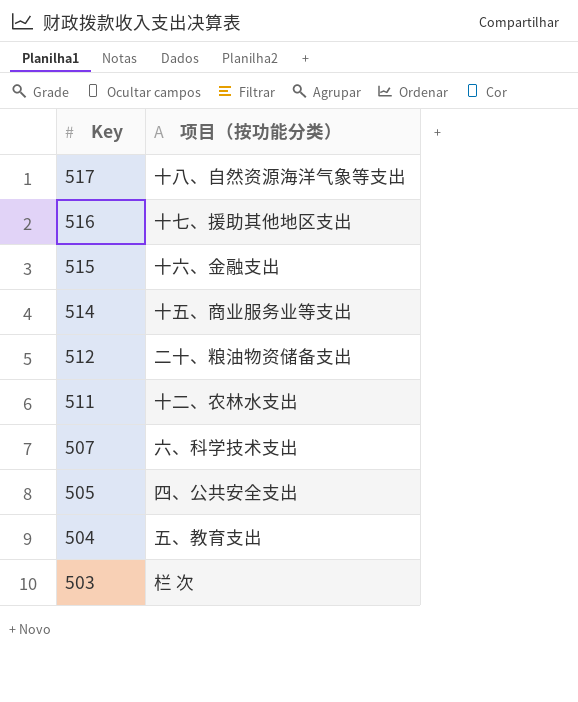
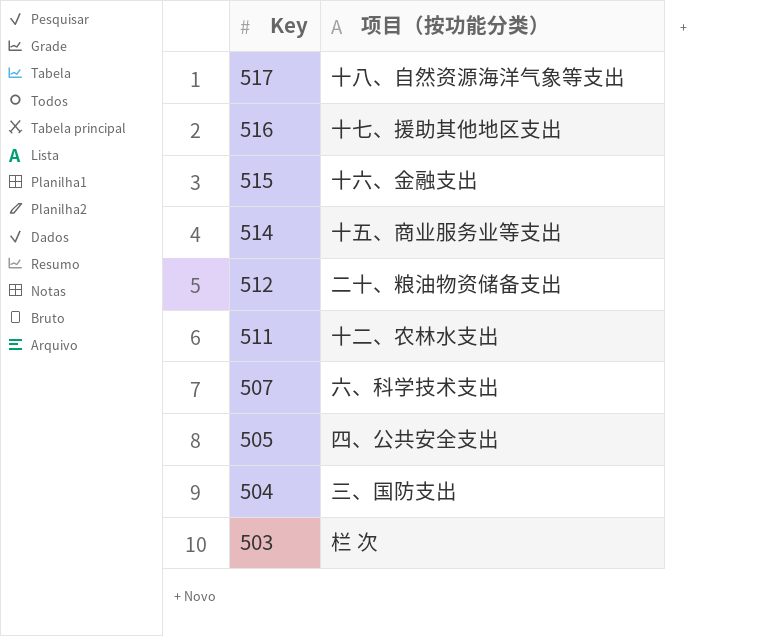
504 | 项目（按功能分类）: 五、教育支出 -> 三、国防支出

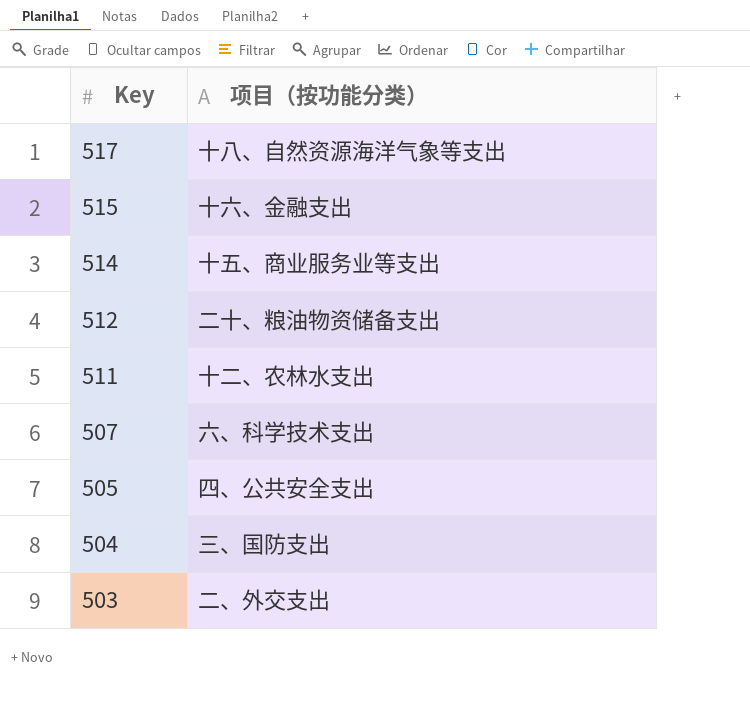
row 516: 十七、援助其他地区支出 -> none
503 | 项目（按功能分类）: 栏 次 -> 二、外交支出

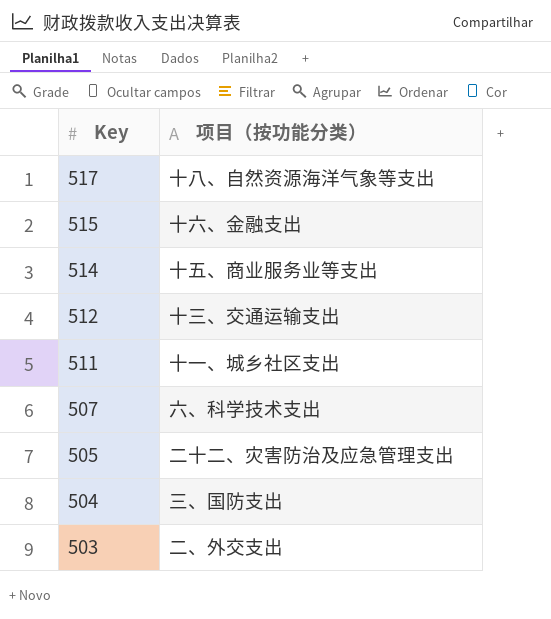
512 | 项目（按功能分类）: 二十、粮油物资储备支出 -> 十三、交通运输支出
511 | 项目（按功能分类）: 十二、农林水支出 -> 十一、城乡社区支出
505 | 项目（按功能分类）: 四、公共安全支出 -> 二十二、灾害防治及应急管理支出

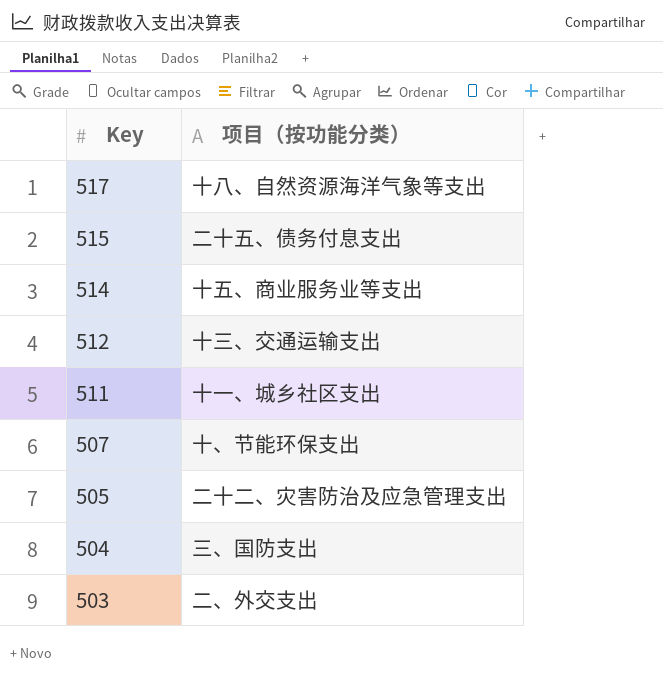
515 | 项目（按功能分类）: 十六、金融支出 -> 二十五、债务付息支出
507 | 项目（按功能分类）: 六、科学技术支出 -> 十、节能环保支出

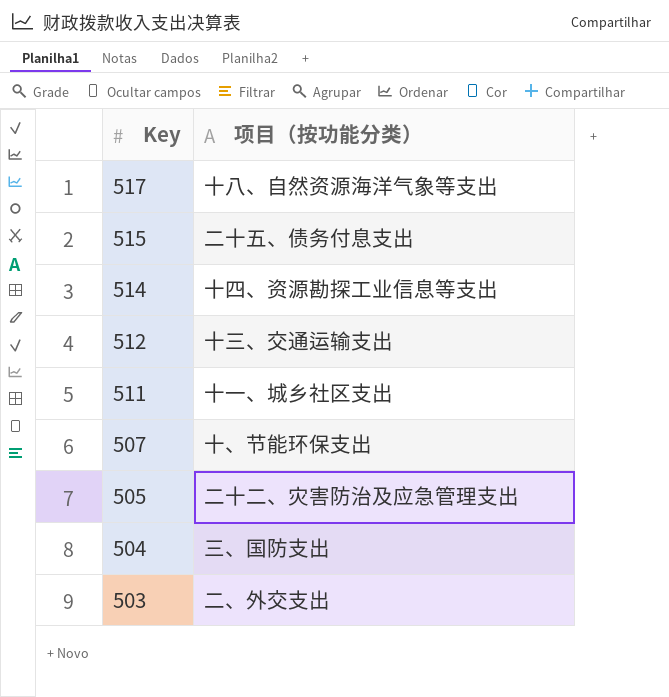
514 | 项目（按功能分类）: 十五、商业服务业等支出 -> 十四、资源勘探工业信息等支出

